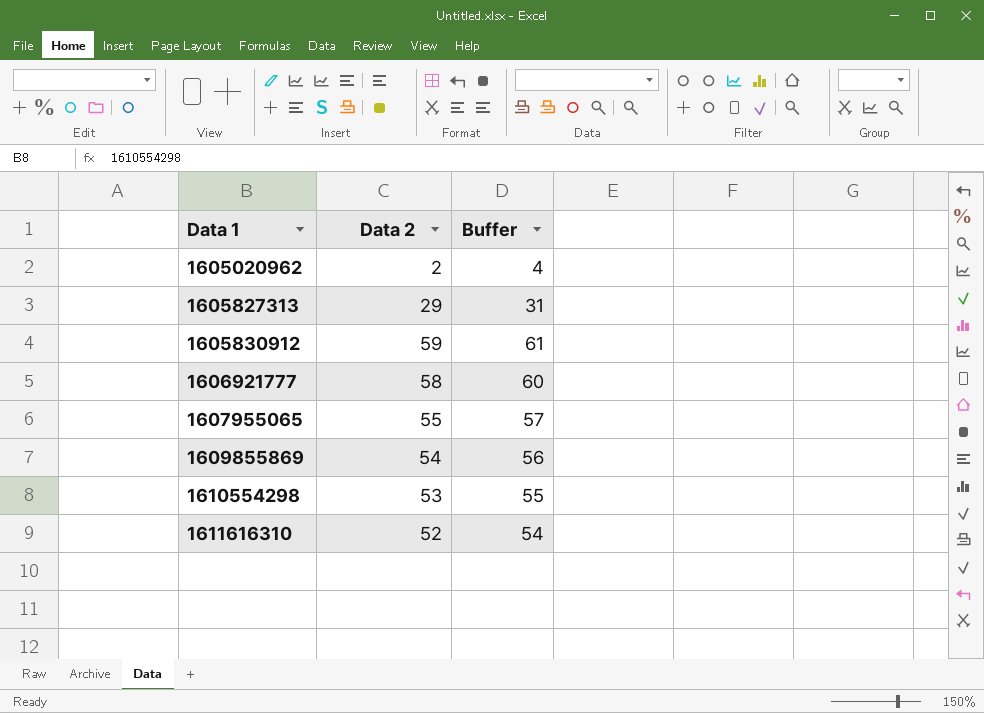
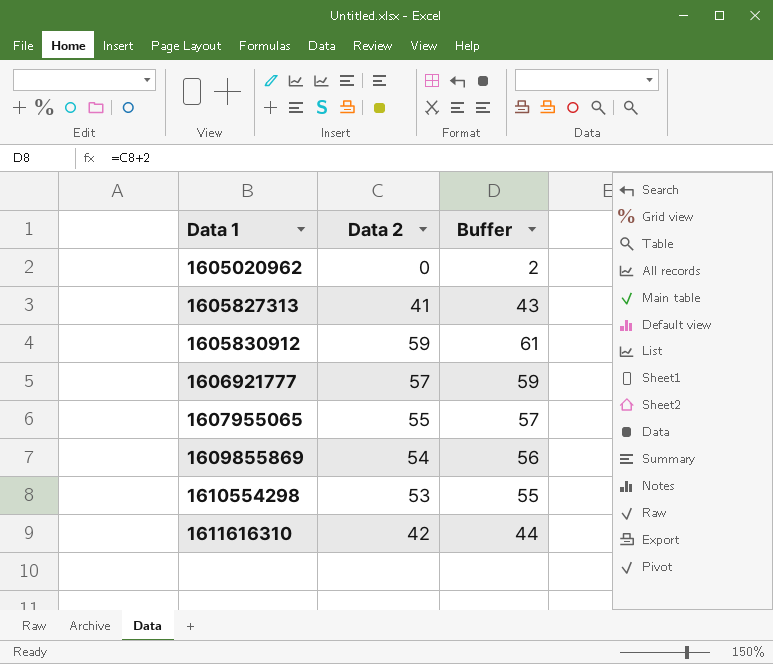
1605020962 | Data 2: 2 -> 0
1605020962 | Buffer: 4 -> 2
1605827313 | Data 2: 29 -> 41
1605827313 | Buffer: 31 -> 43
1606921777 | Data 2: 58 -> 57
1606921777 | Buffer: 60 -> 59
1611616310 | Data 2: 52 -> 42
1611616310 | Buffer: 54 -> 44

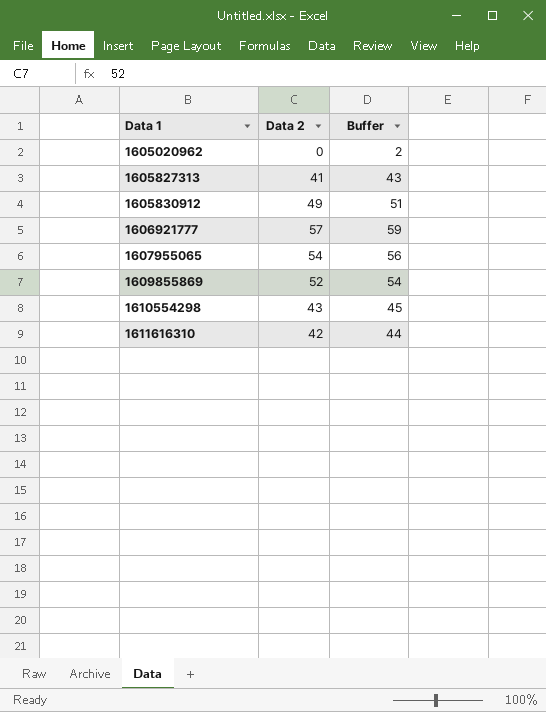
1605830912 | Data 2: 59 -> 49
1605830912 | Buffer: 61 -> 51
1607955065 | Data 2: 55 -> 54
1607955065 | Buffer: 57 -> 56
1609855869 | Data 2: 54 -> 52
1609855869 | Buffer: 56 -> 54
1610554298 | Data 2: 53 -> 43
1610554298 | Buffer: 55 -> 45

